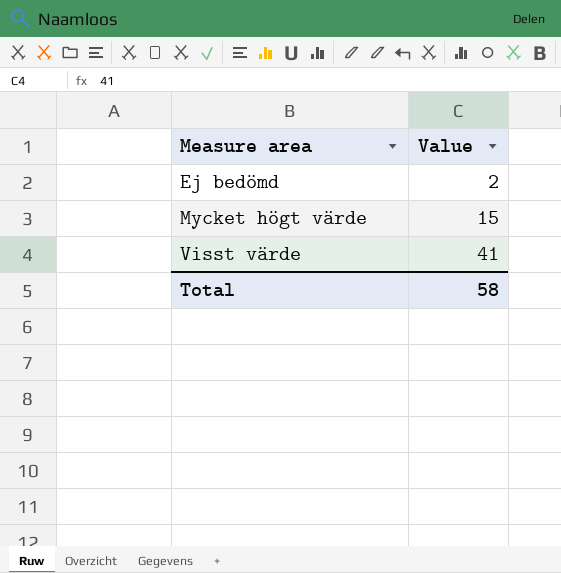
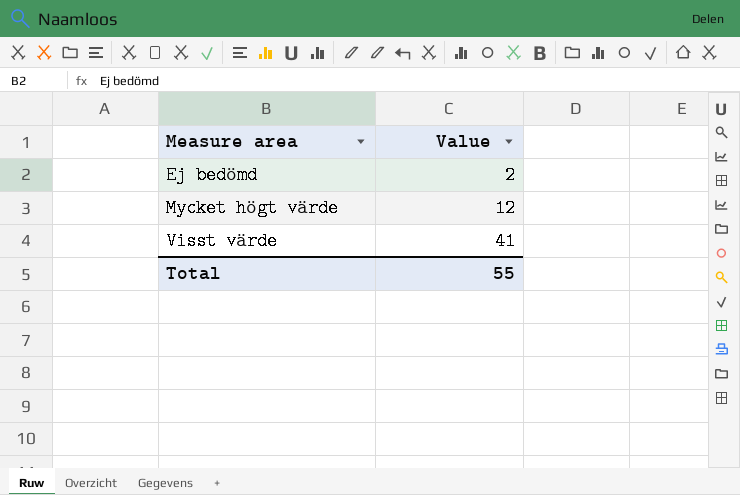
Mycket högt värde | Value: 15 -> 12
Total | Value: 58 -> 55

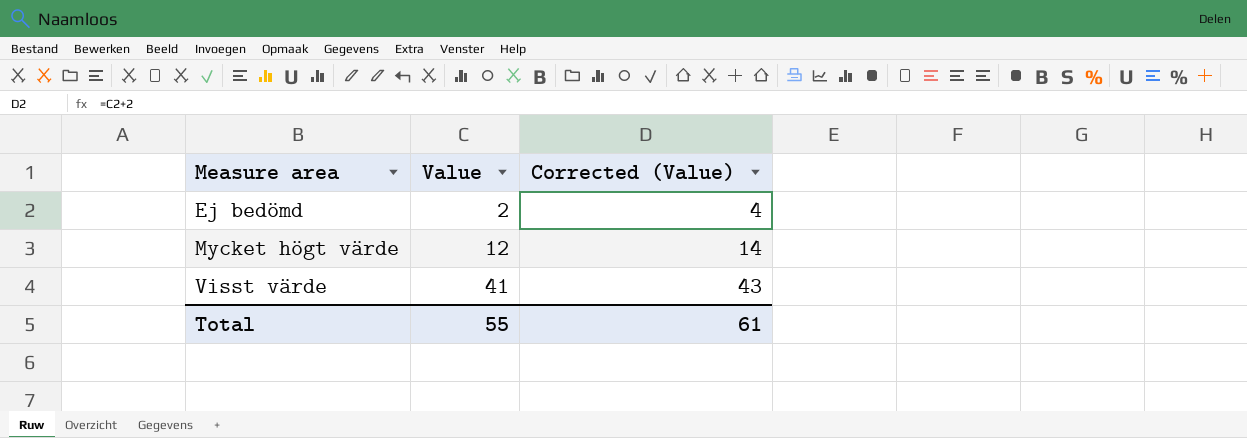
column Corrected (Value) | formula: none -> [Value] + 2

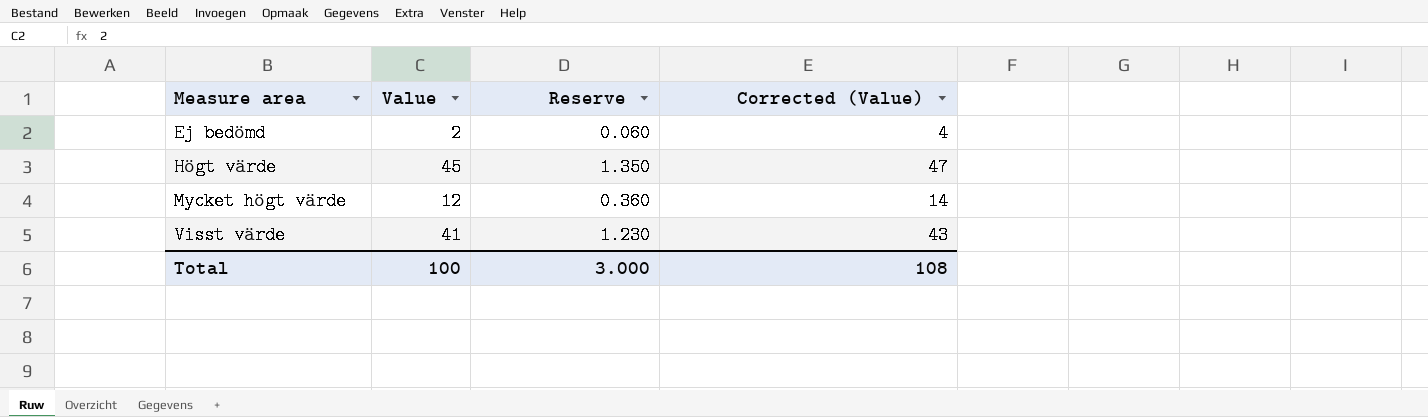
column Reserve | formula: none -> [Value] * 0.03
row Högt värde: none -> 45 | 1.350 | 47
Total | Value: 55 -> 100
Total | Corrected (Value): 61 -> 108

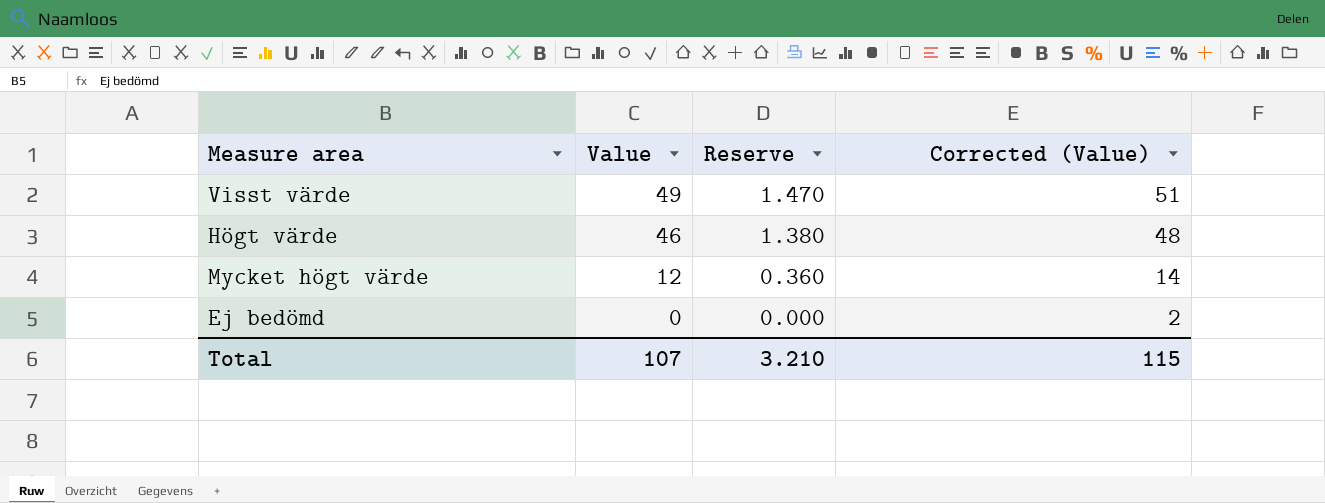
row order: Measure area ascending -> Value descending
Visst värde | Value: 41 -> 49
Visst värde | Reserve: 1.230 -> 1.470
Visst värde | Corrected (Value): 43 -> 51
Högt värde | Value: 45 -> 46
Högt värde | Reserve: 1.350 -> 1.380
Högt värde | Corrected (Value): 47 -> 48
Ej bedömd | Value: 2 -> 0
Ej bedömd | Reserve: 0.060 -> 0.000
Ej bedömd | Corrected (Value): 4 -> 2
Total | Value: 100 -> 107
Total | Reserve: 3.000 -> 3.210
Total | Corrected (Value): 108 -> 115

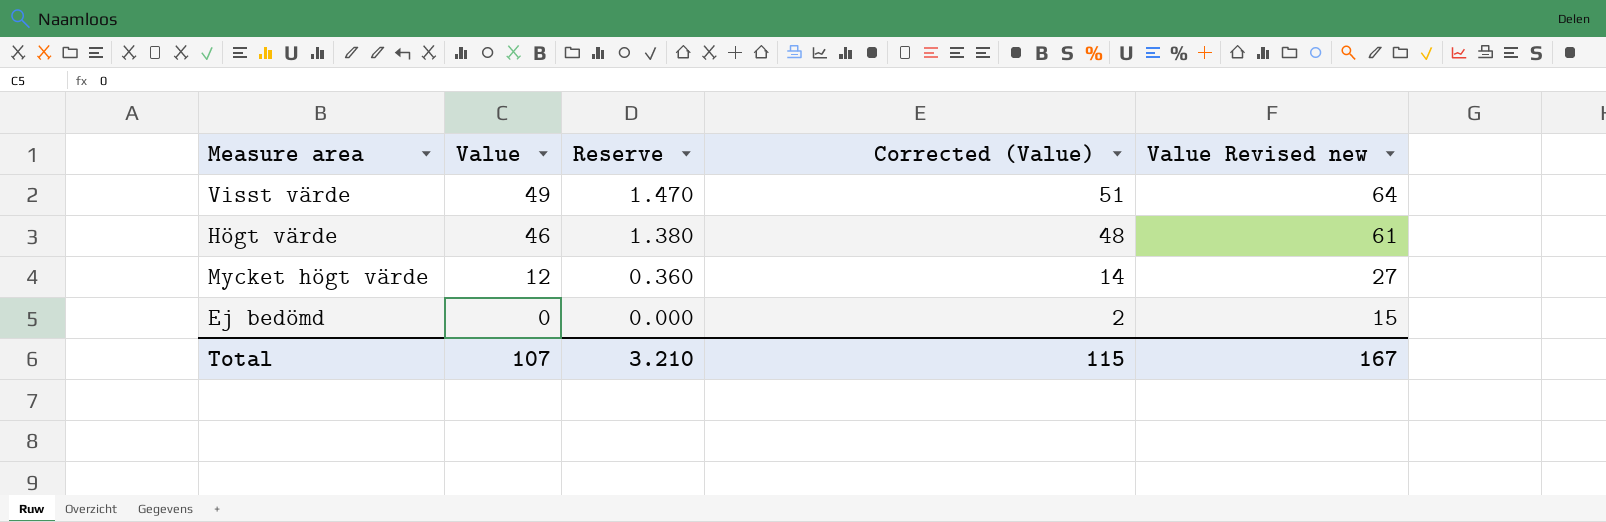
column Value Revised new | formula: none -> [Value] + 15

